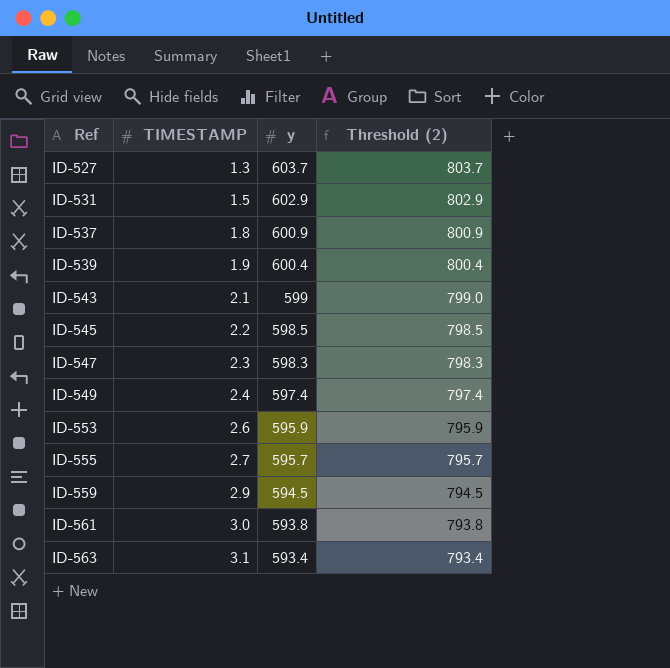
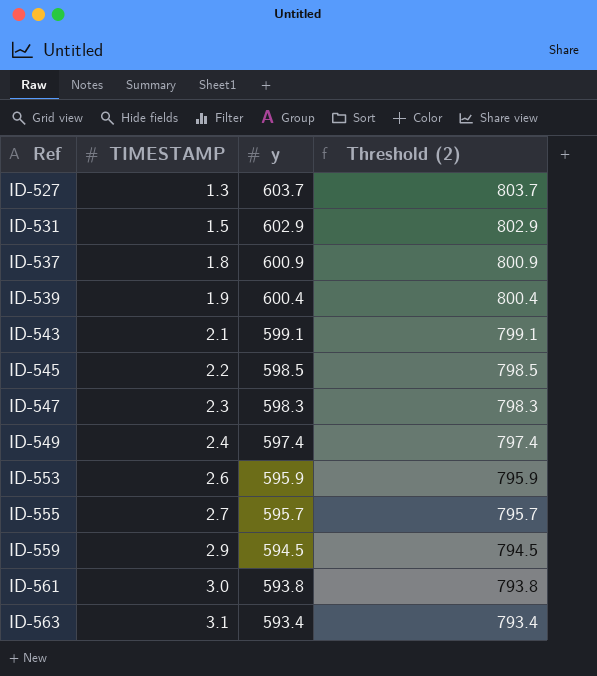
ID-543 | y: 599 -> 599.1
ID-543 | Threshold (2): 799.0 -> 799.1

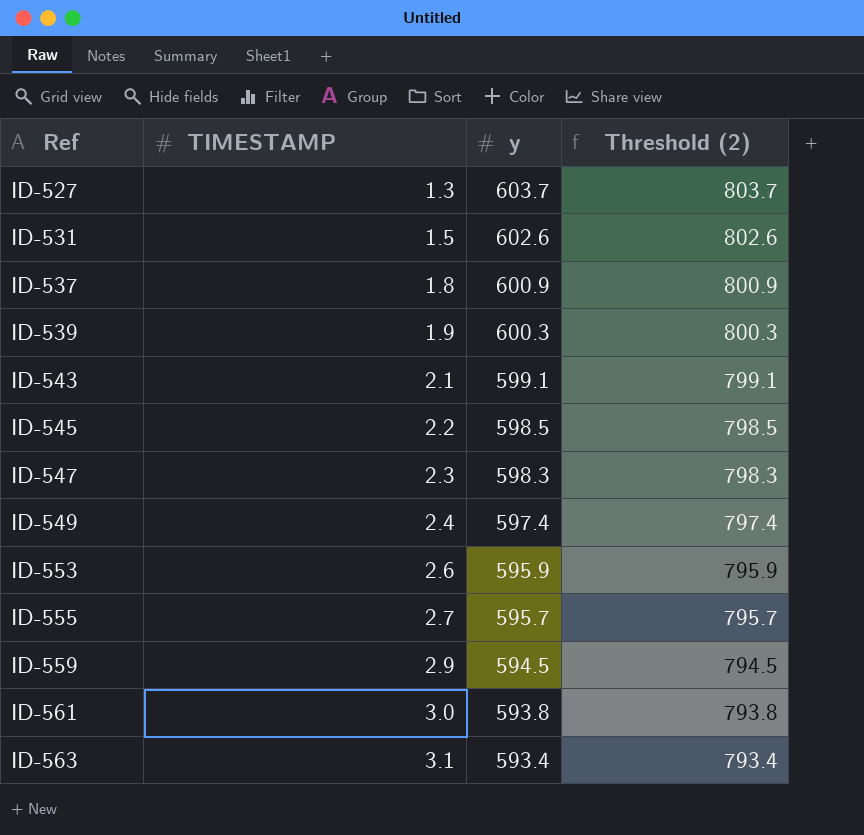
ID-531 | y: 602.9 -> 602.6
ID-531 | Threshold (2): 802.9 -> 802.6
ID-539 | y: 600.4 -> 600.3
ID-539 | Threshold (2): 800.4 -> 800.3

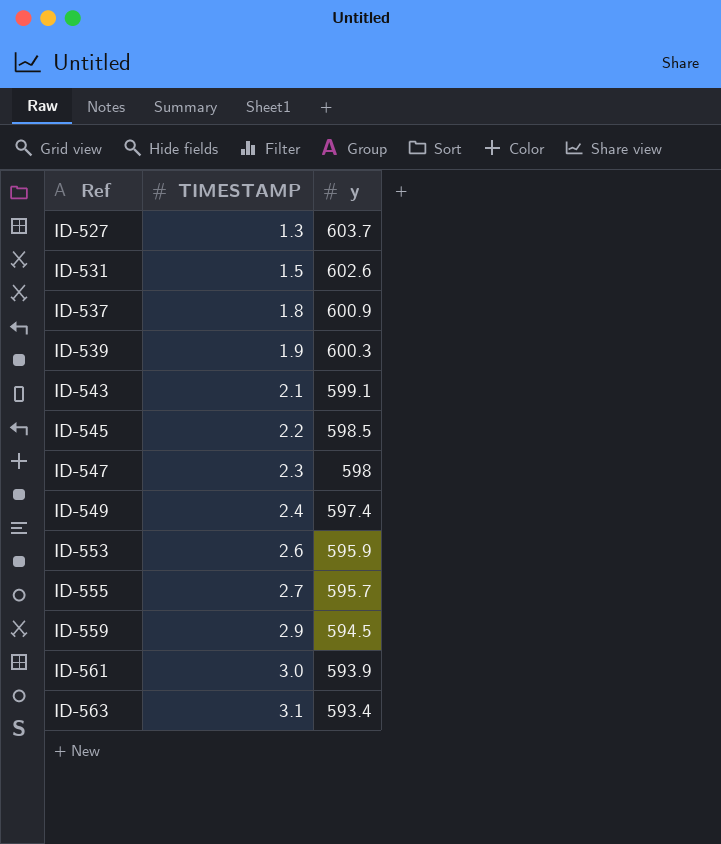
column Threshold (2) | formula: [y] + 200 -> none
ID-547 | y: 598.3 -> 598
ID-561 | y: 593.8 -> 593.9

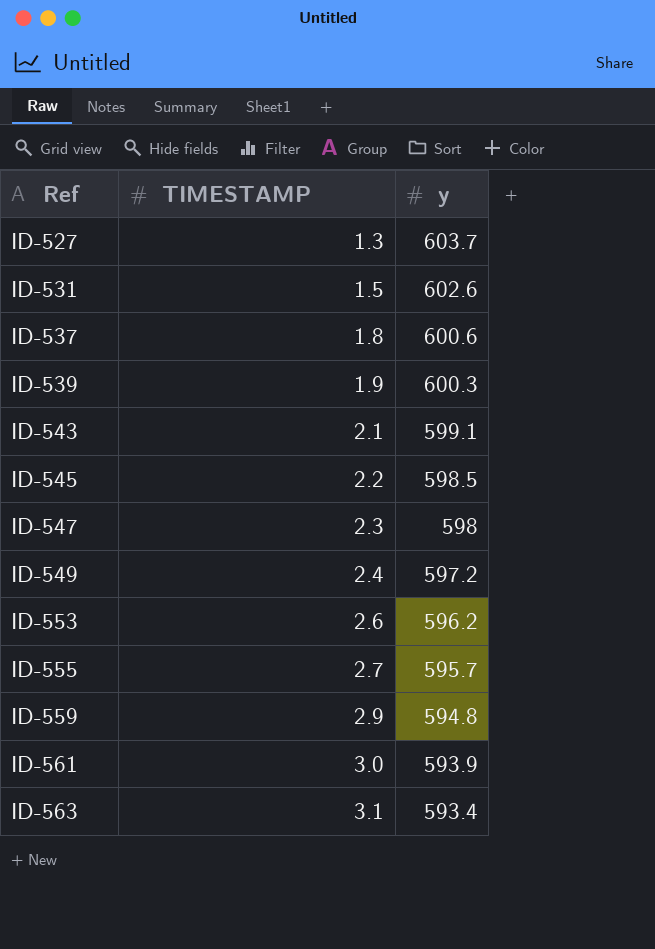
ID-537 | y: 600.9 -> 600.6
ID-549 | y: 597.4 -> 597.2
ID-553 | y: 595.9 -> 596.2
ID-559 | y: 594.5 -> 594.8

